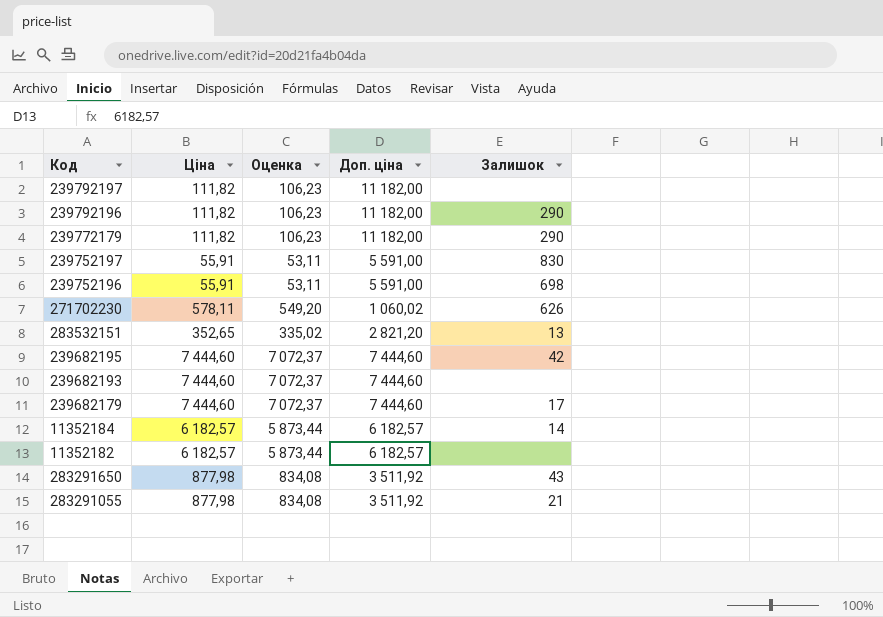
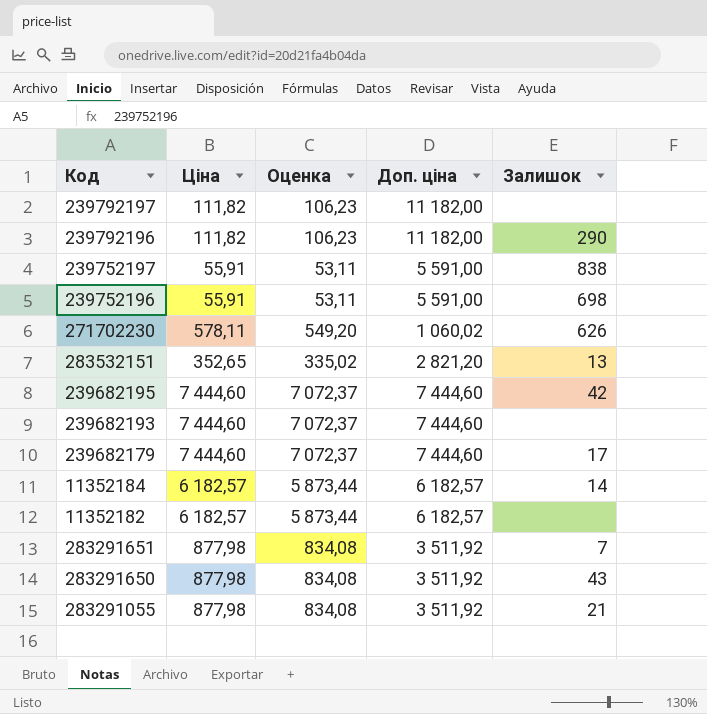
row 239772179: 111,82 | 106,23 | 11 182,00 | 290 -> none
239752197 | Залишок: 830 -> 838
row 283291651: none -> 877,98 | 834,08 | 3 511,92 | 7

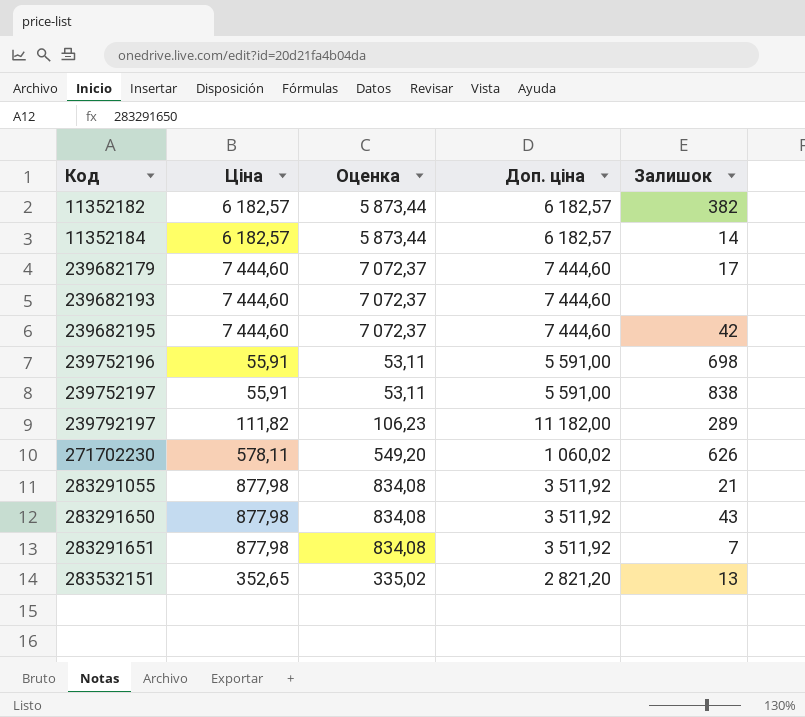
row order: none -> Код ascending
row 239792196: 111,82 | 106,23 | 11 182,00 | 290 -> none
11352182 | Залишок: none -> 382
239792197 | Залишок: none -> 289

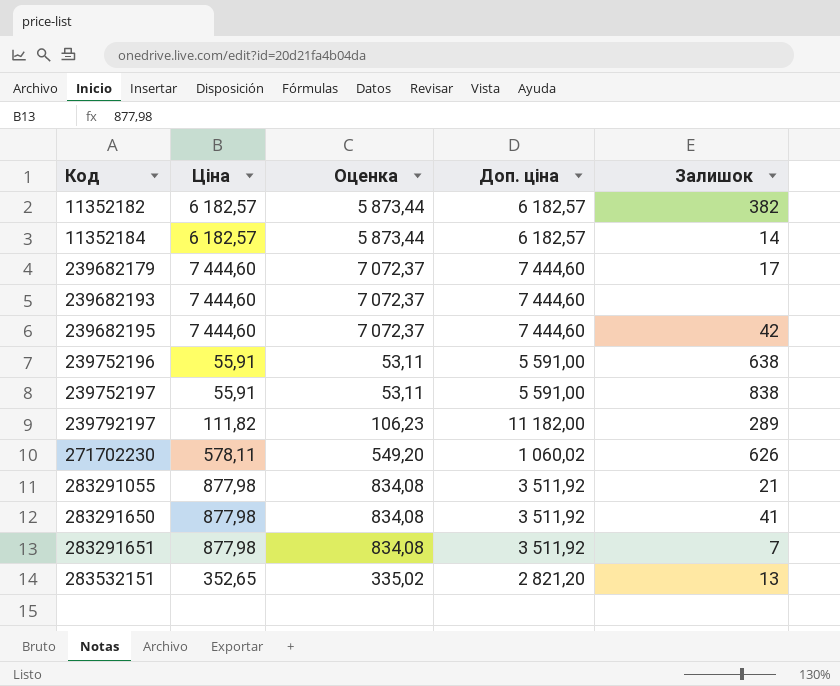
239752196 | Залишок: 698 -> 638
283291650 | Залишок: 43 -> 41

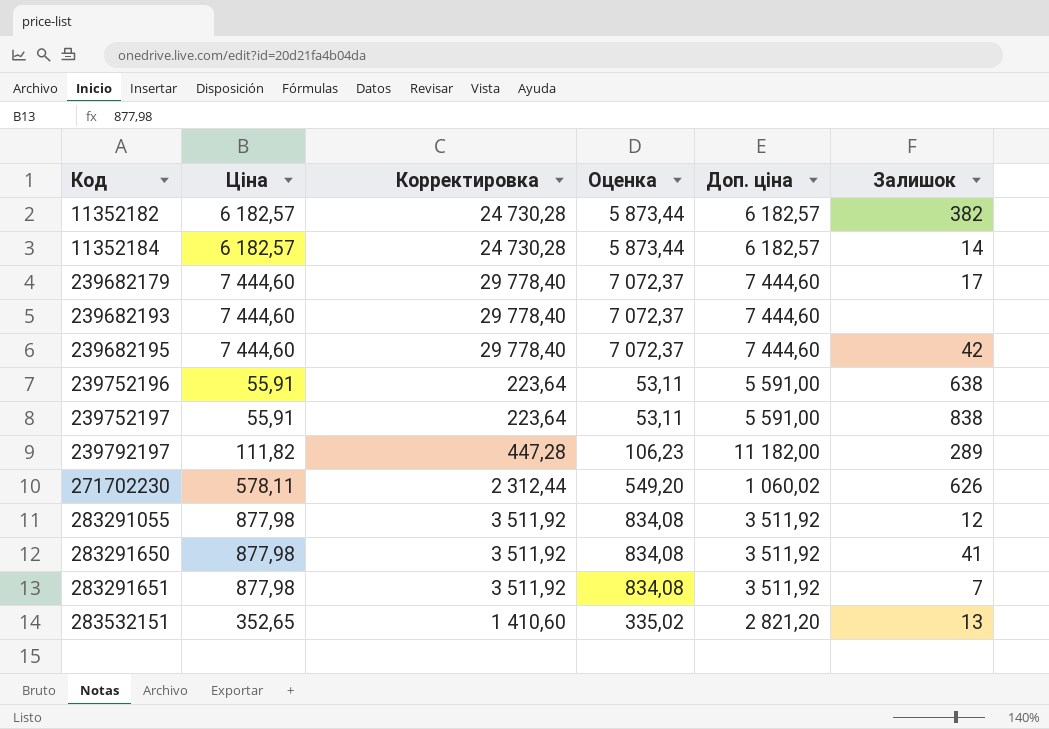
column Корректировка | formula: none -> [Ціна] * 4
283291055 | Залишок: 21 -> 12

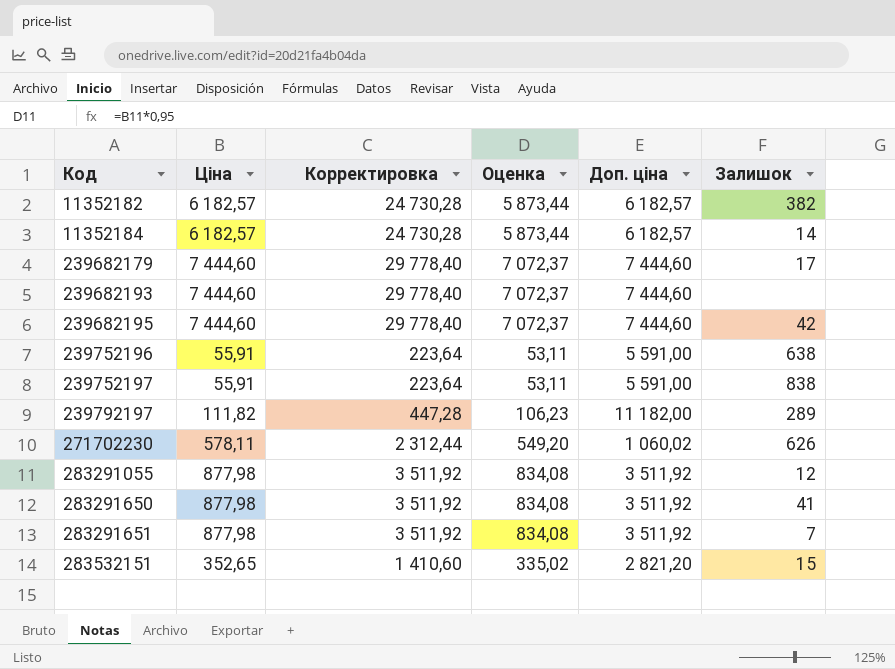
283532151 | Залишок: 13 -> 15

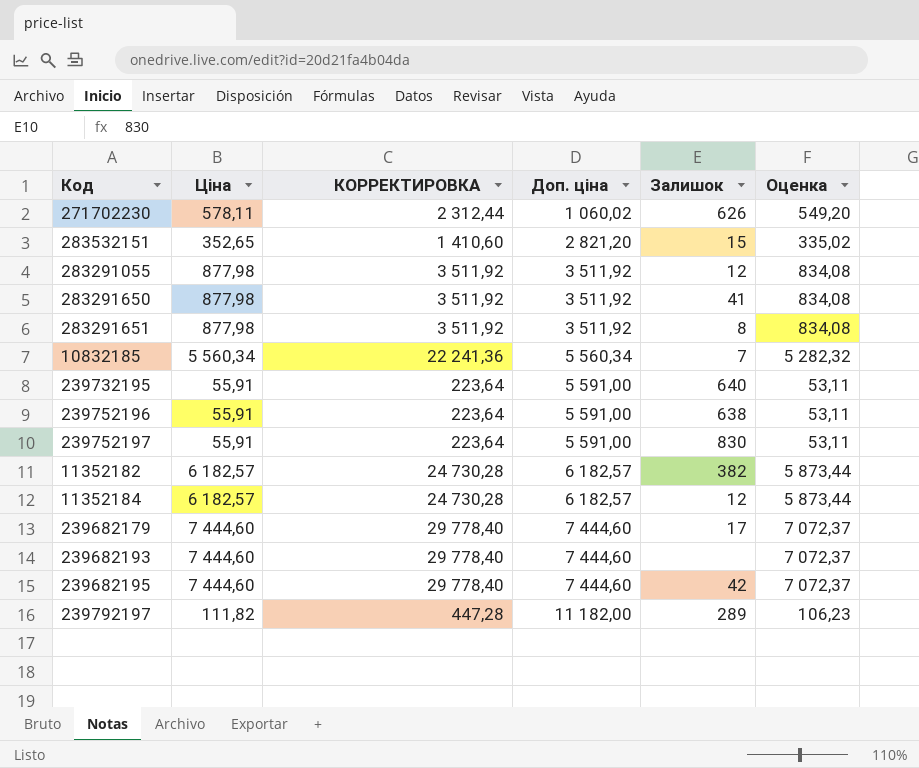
row order: Код ascending -> Доп. ціна ascending
column name: Корректировка -> КОРРЕКТИРОВКА
column Оценка | position: 4 -> 6
283291651 | Залишок: 7 -> 8
row 10832185: none -> 5 560,34 | 22 241,36 | 5 560,34 | 7 | 5 282,32
row 239732195: none -> 55,91 | 223,64 | 5 591,00 | 640 | 53,11
239752197 | Залишок: 838 -> 830
11352184 | Залишок: 14 -> 12

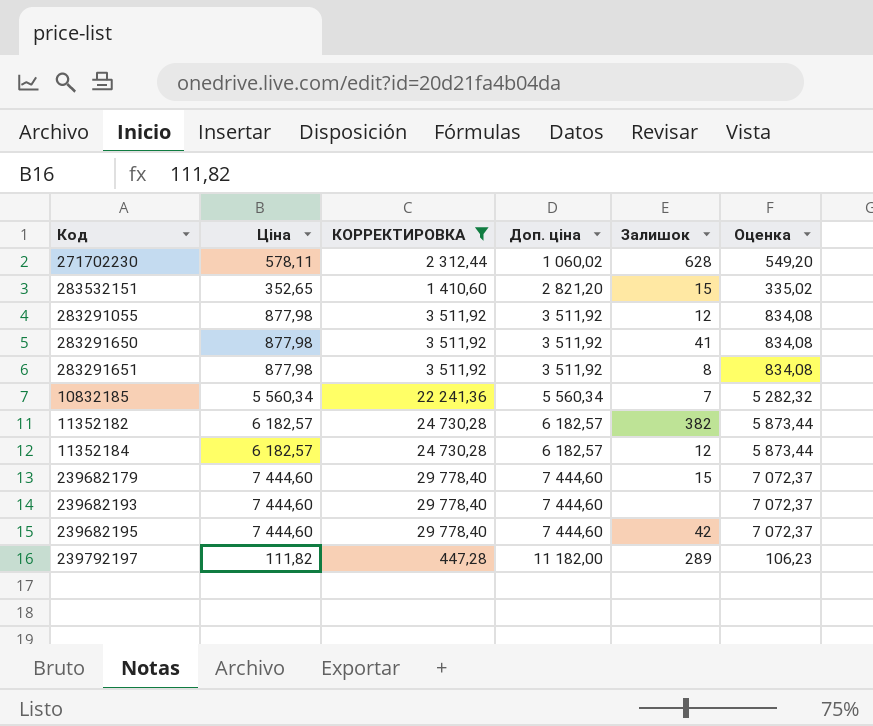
filter: none -> КОРРЕКТИРОВКА != 223,64
271702230 | Залишок: 626 -> 628
239682179 | Залишок: 17 -> 15

